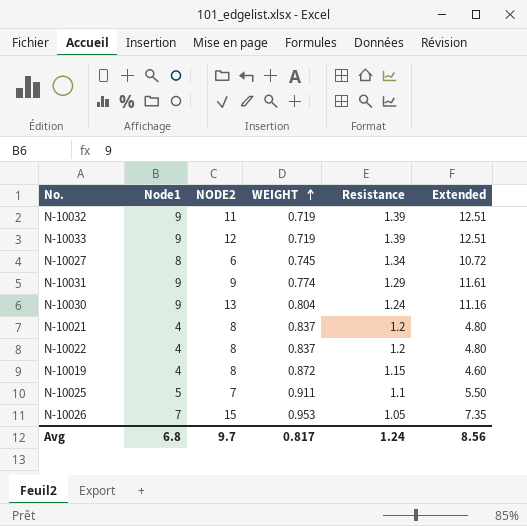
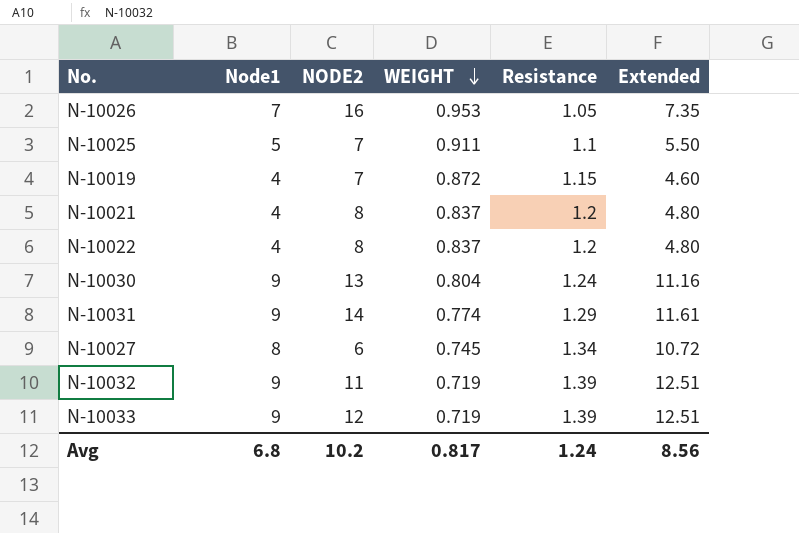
row order: WEIGHT ascending -> WEIGHT descending
N-10026 | NODE2: 15 -> 16
N-10019 | NODE2: 8 -> 7
N-10031 | NODE2: 9 -> 14
Avg | NODE2: 9.7 -> 10.2

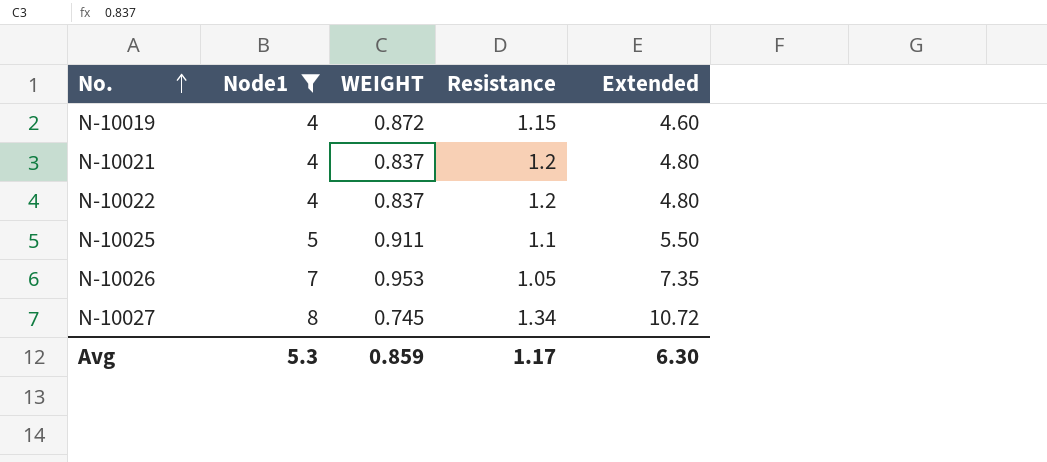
filter: none -> Node1 != 9
row order: WEIGHT descending -> No. ascending
column NODE2 | position: 3 -> none
Avg | Node1: 6.8 -> 5.3
Avg | WEIGHT: 0.817 -> 0.859
Avg | Resistance: 1.24 -> 1.17
Avg | Extended: 8.56 -> 6.30

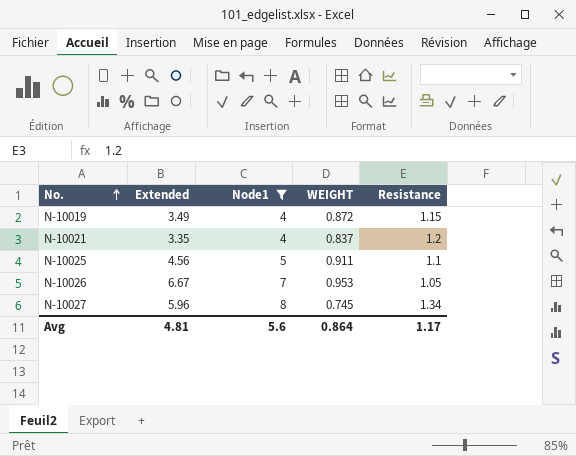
column Extended | formula: [Node1] * [Resistance] -> [Node1] * [WEIGHT]
column Extended | position: 5 -> 2
row N-10022: 4 | 0.837 | 1.2 | 4.80 -> none
Avg | Extended: 6.30 -> 4.81
Avg | Node1: 5.3 -> 5.6
Avg | WEIGHT: 0.859 -> 0.864

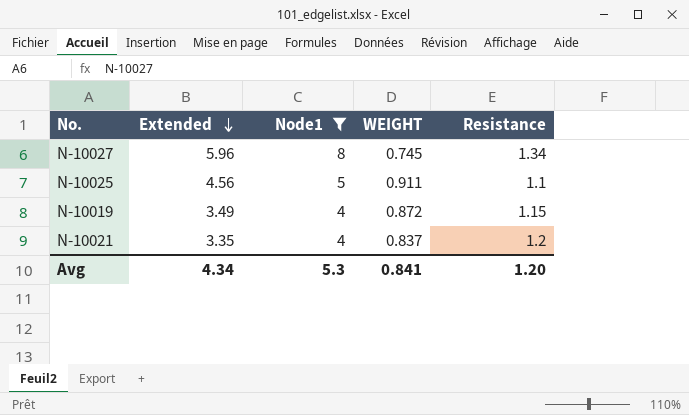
row order: No. ascending -> Extended descending
row N-10026: 6.67 | 7 | 0.953 | 1.05 -> none
Avg | Extended: 4.81 -> 4.34
Avg | Node1: 5.6 -> 5.3
Avg | WEIGHT: 0.864 -> 0.841
Avg | Resistance: 1.17 -> 1.20

